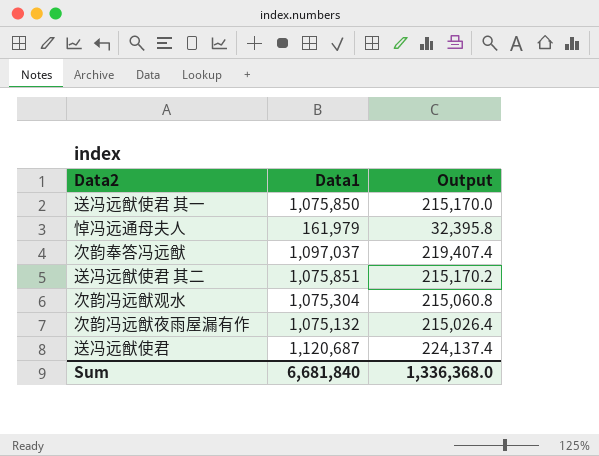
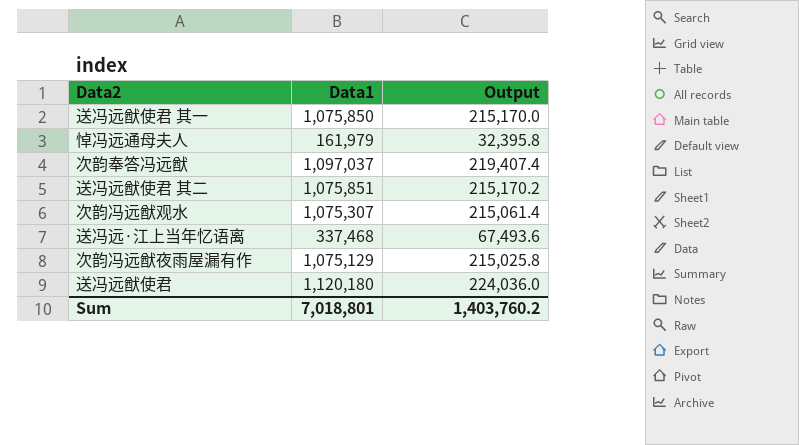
次韵冯远猷观水 | Data1: 1,075,304 -> 1,075,307
次韵冯远猷观水 | Output: 215,060.8 -> 215,061.4
row 送冯远·江上当年忆语离: none -> 337,468 | 67,493.6
次韵冯远猷夜雨屋漏有作 | Data1: 1,075,132 -> 1,075,129
次韵冯远猷夜雨屋漏有作 | Output: 215,026.4 -> 215,025.8
送冯远猷使君 | Data1: 1,120,687 -> 1,120,180
送冯远猷使君 | Output: 224,137.4 -> 224,036.0
Sum | Data1: 6,681,840 -> 7,018,801
Sum | Output: 1,336,368.0 -> 1,403,760.2

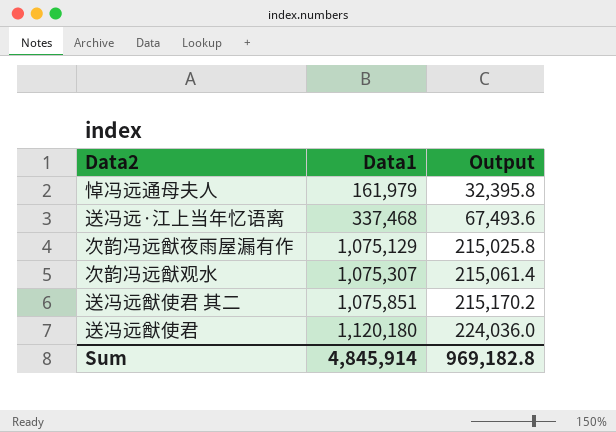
row order: none -> Data1 ascending
row 送冯远猷使君 其一: 1,075,850 | 215,170.0 -> none
row 次韵奉答冯远猷: 1,097,037 | 219,407.4 -> none
Sum | Data1: 7,018,801 -> 4,845,914
Sum | Output: 1,403,760.2 -> 969,182.8

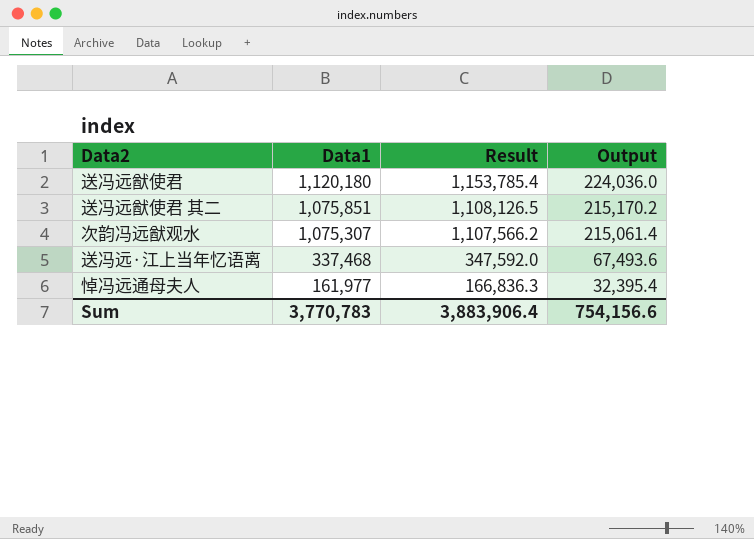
row order: Data1 ascending -> Data1 descending
column Result | formula: none -> [Data1] * 1.03
row 次韵冯远猷夜雨屋漏有作: 1,075,129 | 215,025.8 -> none
悼冯远通母夫人 | Data1: 161,979 -> 161,977
悼冯远通母夫人 | Output: 32,395.8 -> 32,395.4
Sum | Data1: 4,845,914 -> 3,770,783
Sum | Output: 969,182.8 -> 754,156.6

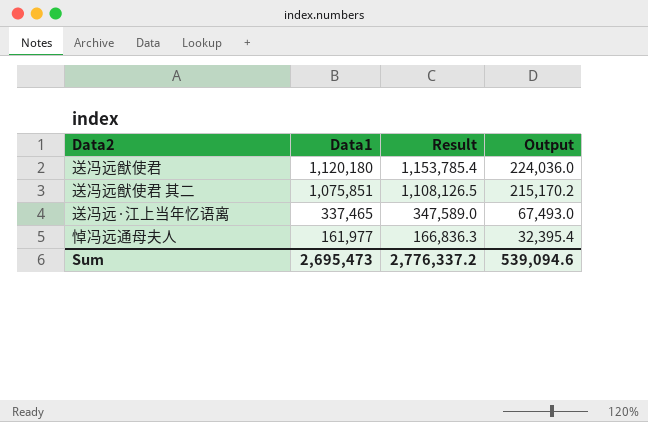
row 次韵冯远猷观水: 1,075,307 | 1,107,566.2 | 215,061.4 -> none
送冯远·江上当年忆语离 | Data1: 337,468 -> 337,465
送冯远·江上当年忆语离 | Result: 347,592.0 -> 347,589.0
送冯远·江上当年忆语离 | Output: 67,493.6 -> 67,493.0
Sum | Data1: 3,770,783 -> 2,695,473
Sum | Result: 3,883,906.4 -> 2,776,337.2
Sum | Output: 754,156.6 -> 539,094.6

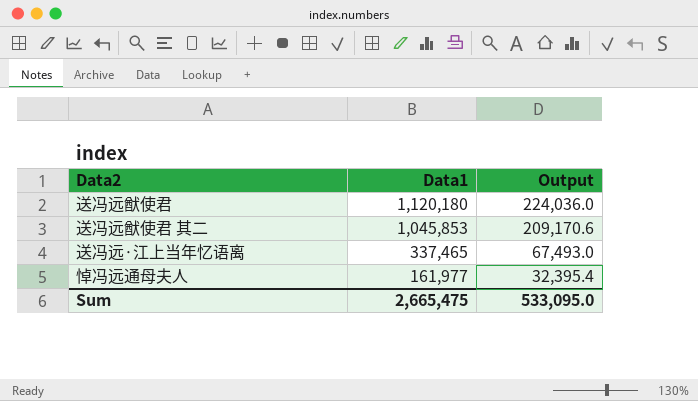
column Result | formula: [Data1] * 1.03 -> none
送冯远猷使君 其二 | Data1: 1,075,851 -> 1,045,853
送冯远猷使君 其二 | Output: 215,170.2 -> 209,170.6
Sum | Data1: 2,695,473 -> 2,665,475
Sum | Output: 539,094.6 -> 533,095.0

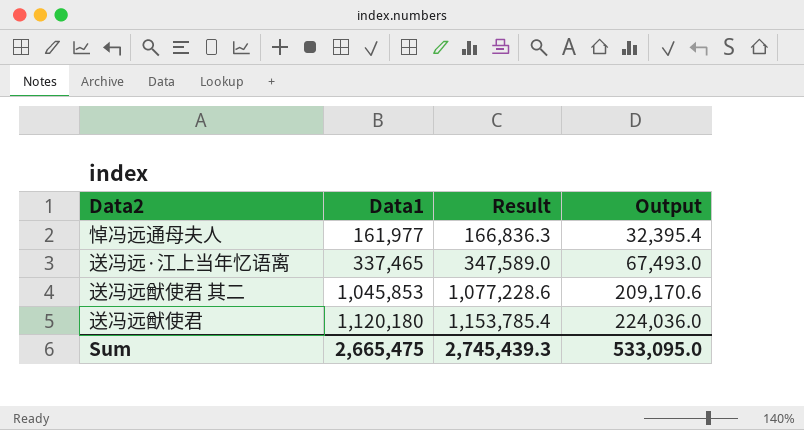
row order: Data1 descending -> Data1 ascending
column Result | formula: none -> [Data1] * 1.03

